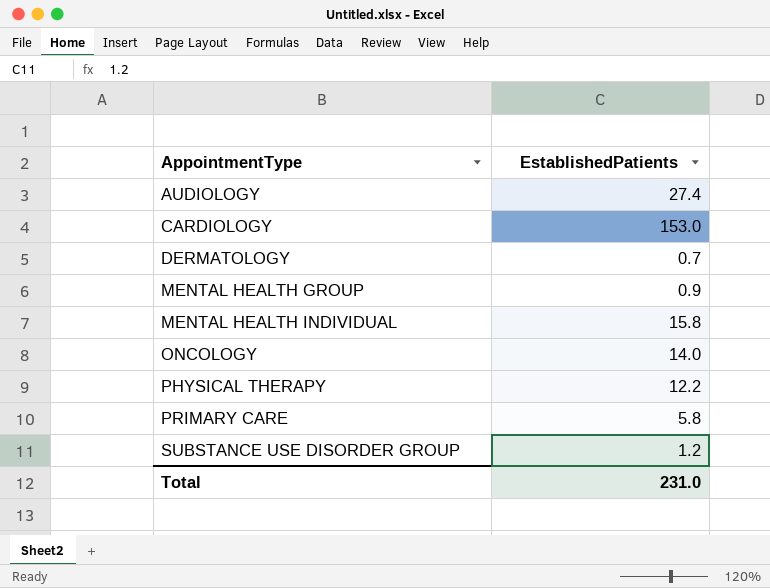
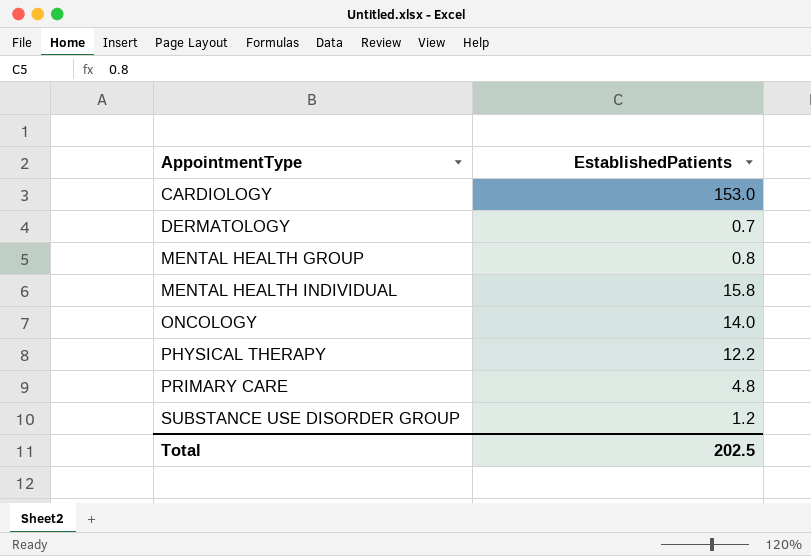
row AUDIOLOGY: 27.4 -> none
MENTAL HEALTH GROUP | EstablishedPatients: 0.9 -> 0.8
PRIMARY CARE | EstablishedPatients: 5.8 -> 4.8
Total | EstablishedPatients: 231.0 -> 202.5

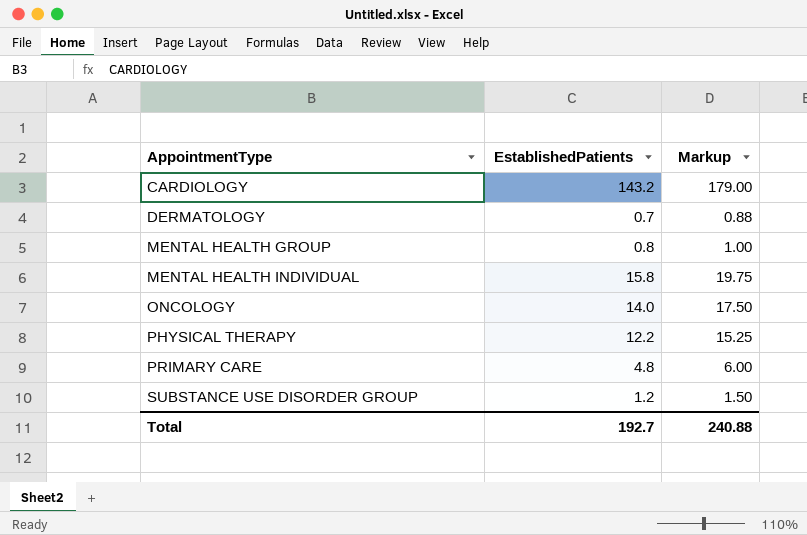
column Markup | formula: none -> [EstablishedPatients] * 1.25
CARDIOLOGY | EstablishedPatients: 153.0 -> 143.2
Total | EstablishedPatients: 202.5 -> 192.7

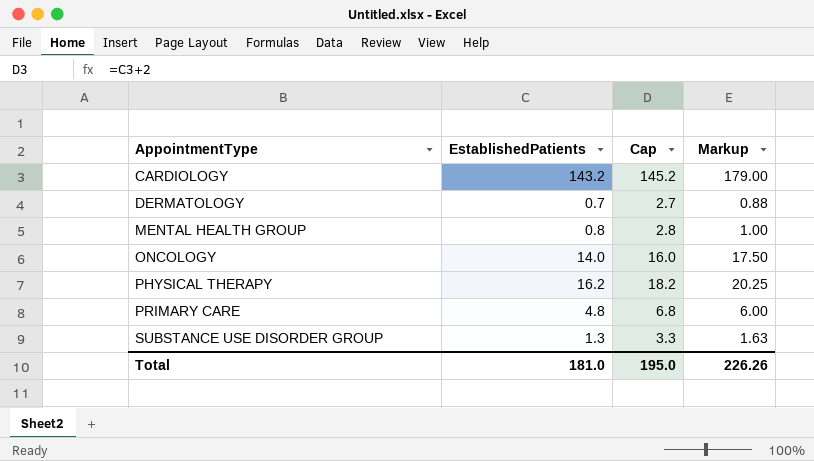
column Cap | formula: none -> [EstablishedPatients] + 2
row MENTAL HEALTH INDIVIDUAL: 15.8 | 19.75 -> none
PHYSICAL THERAPY | EstablishedPatients: 12.2 -> 16.2
PHYSICAL THERAPY | Markup: 15.25 -> 20.25
SUBSTANCE USE DISORDER GROUP | EstablishedPatients: 1.2 -> 1.3
SUBSTANCE USE DISORDER GROUP | Markup: 1.50 -> 1.63
Total | EstablishedPatients: 192.7 -> 181.0
Total | Markup: 240.88 -> 226.26

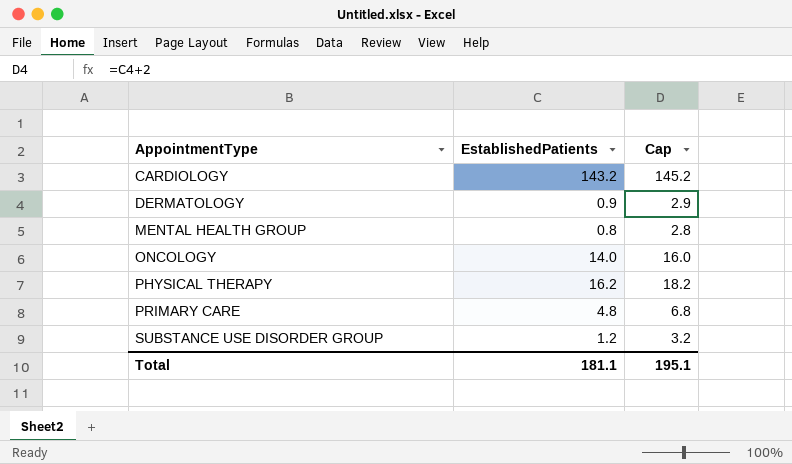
column Markup | formula: [EstablishedPatients] * 1.25 -> none
DERMATOLOGY | EstablishedPatients: 0.7 -> 0.9
DERMATOLOGY | Cap: 2.7 -> 2.9
SUBSTANCE USE DISORDER GROUP | EstablishedPatients: 1.3 -> 1.2
SUBSTANCE USE DISORDER GROUP | Cap: 3.3 -> 3.2
Total | EstablishedPatients: 181.0 -> 181.1
Total | Cap: 195.0 -> 195.1

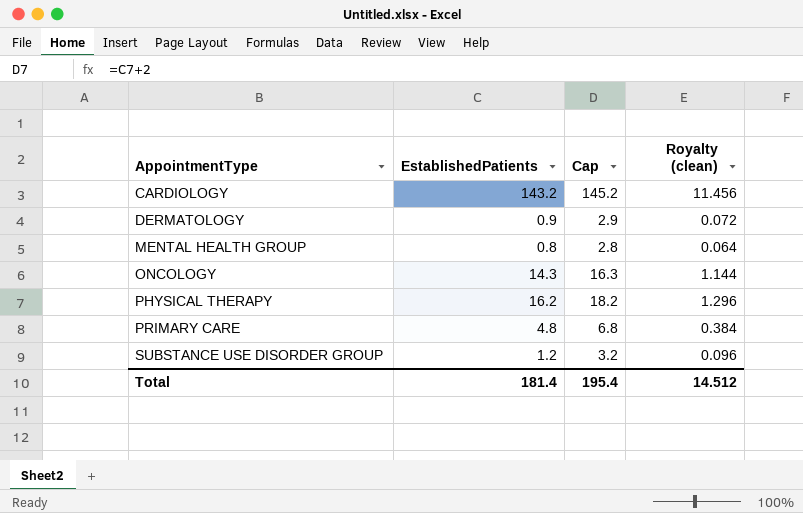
column Royalty (clean) | formula: none -> [EstablishedPatients] * 0.08
ONCOLOGY | EstablishedPatients: 14.0 -> 14.3
ONCOLOGY | Cap: 16.0 -> 16.3
Total | EstablishedPatients: 181.1 -> 181.4
Total | Cap: 195.1 -> 195.4

